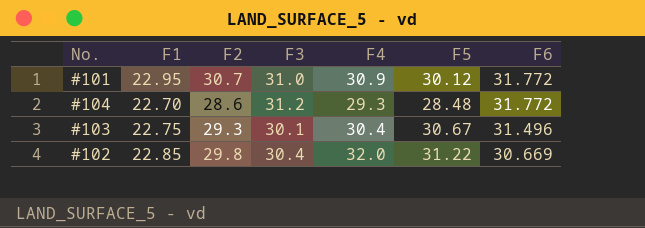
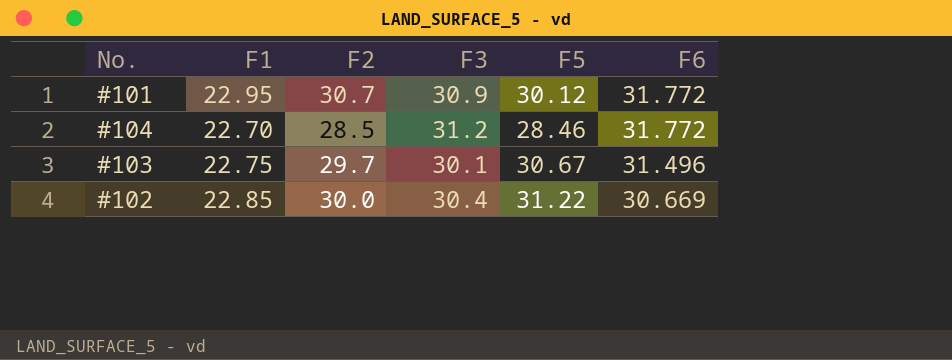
column F4 | position: 5 -> none
#101 | F3: 31.0 -> 30.9
#104 | F2: 28.6 -> 28.5
#104 | F5: 28.48 -> 28.46
#103 | F2: 29.3 -> 29.7
#102 | F2: 29.8 -> 30.0

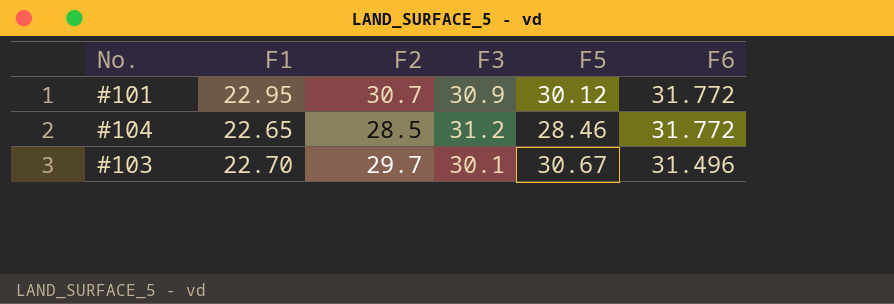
row #102: 22.85 | 30.0 | 30.4 | 31.22 | 30.669 -> none
#104 | F1: 22.70 -> 22.65
#103 | F1: 22.75 -> 22.70

